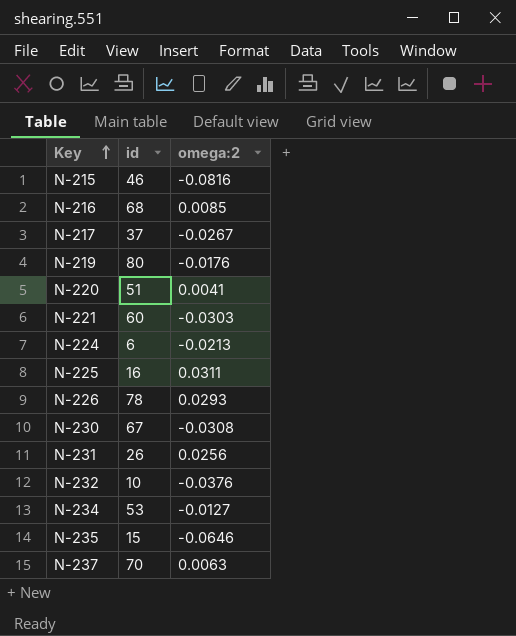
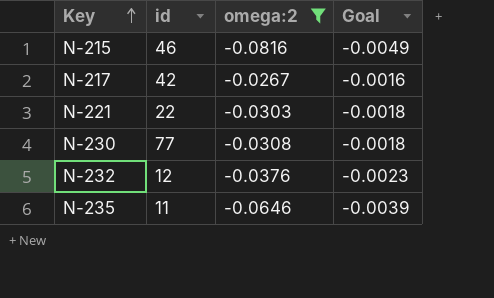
filter: none -> omega:2 <= -0.0267
column Goal | formula: none -> [omega:2] * 0.06
N-217 | id: 37 -> 42
N-221 | id: 60 -> 22
N-230 | id: 67 -> 77
N-232 | id: 10 -> 12
N-235 | id: 15 -> 11

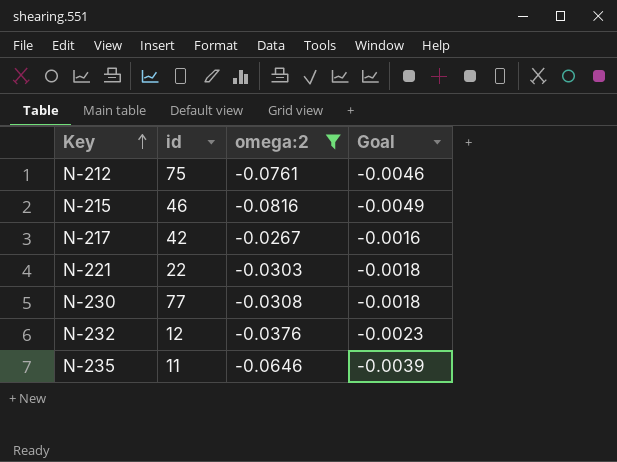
row N-212: none -> 75 | -0.0761 | -0.0046

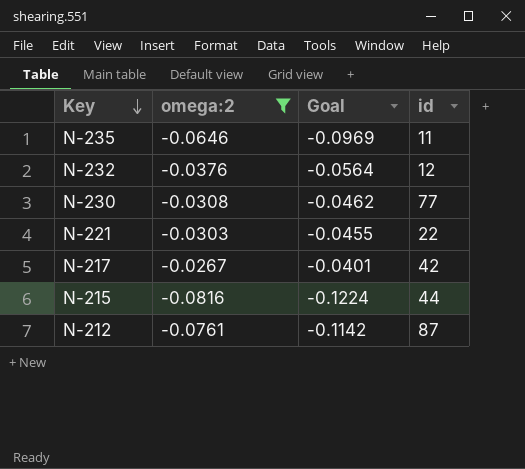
row order: Key ascending -> Key descending
column Goal | formula: [omega:2] * 0.06 -> [omega:2] * 1.5
column id | position: 2 -> 4
N-215 | id: 46 -> 44
N-212 | id: 75 -> 87

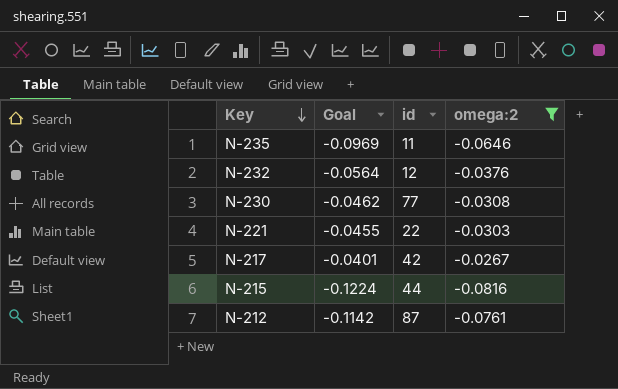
column omega:2 | position: 2 -> 4

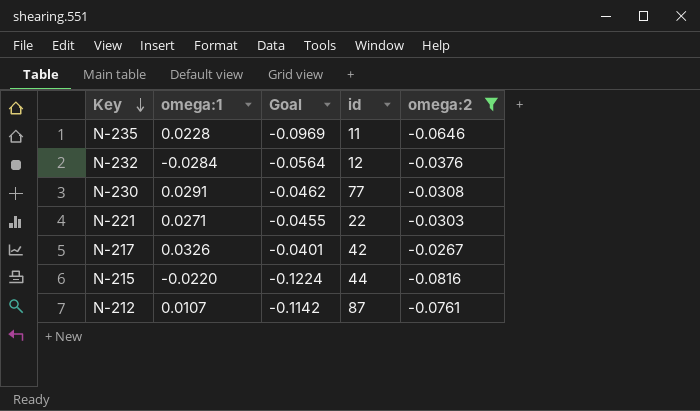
column omega:1 | position: none -> 2

